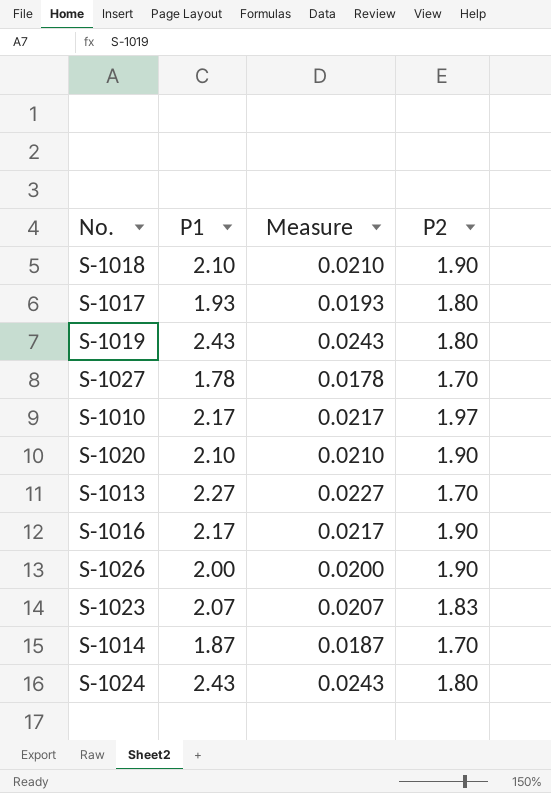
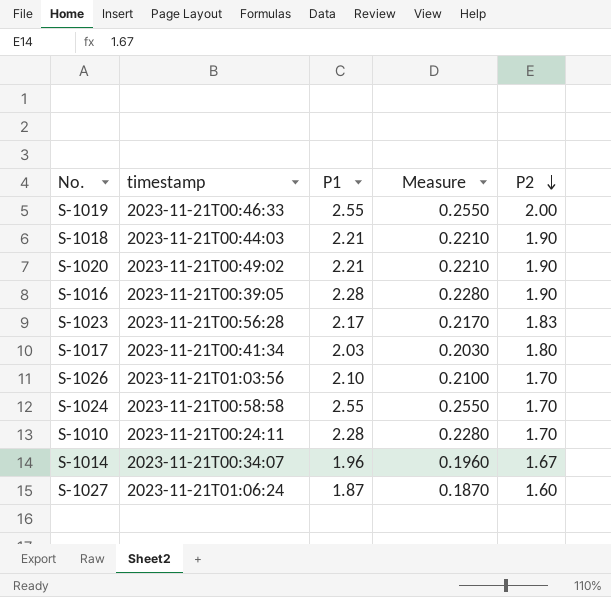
row order: none -> P2 descending
column timestamp | position: none -> 2
column Measure | formula: [P1] * 0.01 -> [P1] * 0.1
row S-1013: 2.27 | 0.0227 | 1.70 -> none
S-1019 | P1: 2.43 -> 2.55
S-1019 | P2: 1.80 -> 2.00
S-1018 | P1: 2.10 -> 2.21
S-1020 | P1: 2.10 -> 2.21
S-1016 | P1: 2.17 -> 2.28
S-1023 | P1: 2.07 -> 2.17
S-1017 | P1: 1.93 -> 2.03
S-1026 | P1: 2.00 -> 2.10
S-1026 | P2: 1.90 -> 1.70
S-1024 | P1: 2.43 -> 2.55
S-1024 | P2: 1.80 -> 1.70
S-1010 | P1: 2.17 -> 2.28
S-1010 | P2: 1.97 -> 1.70
S-1014 | P1: 1.87 -> 1.96
S-1014 | P2: 1.70 -> 1.67
S-1027 | P1: 1.78 -> 1.87
S-1027 | P2: 1.70 -> 1.60

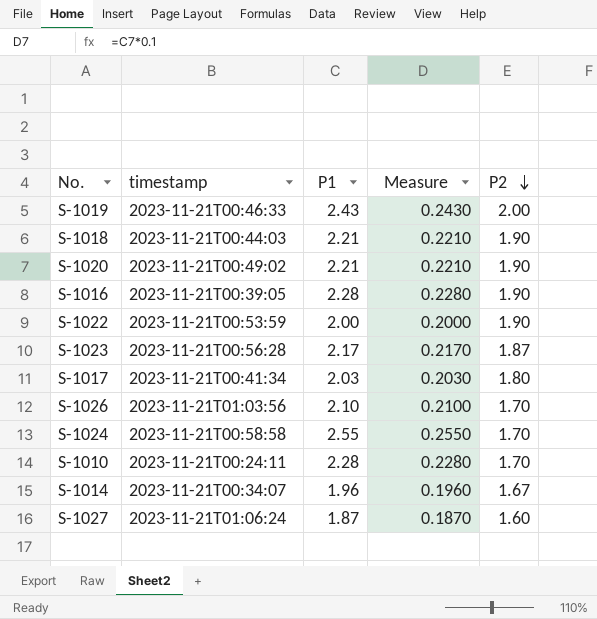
S-1019 | P1: 2.55 -> 2.43
S-1019 | Measure: 0.2550 -> 0.2430
row S-1022: none -> 2023-11-21T00:53:59 | 2.00 | 0.2000 | 1.90
S-1023 | P2: 1.83 -> 1.87

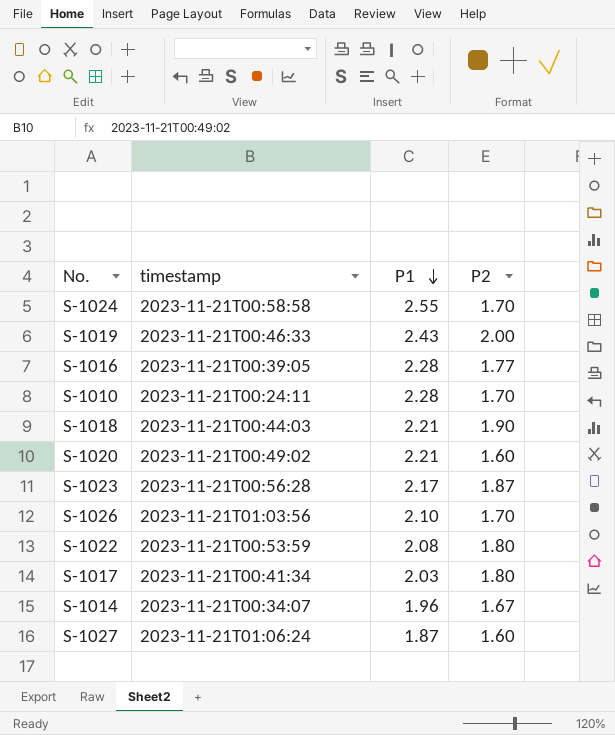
row order: P2 descending -> P1 descending
column Measure | formula: [P1] * 0.1 -> none
S-1016 | P2: 1.90 -> 1.77
S-1020 | P2: 1.90 -> 1.60
S-1022 | P1: 2.00 -> 2.08
S-1022 | P2: 1.90 -> 1.80

